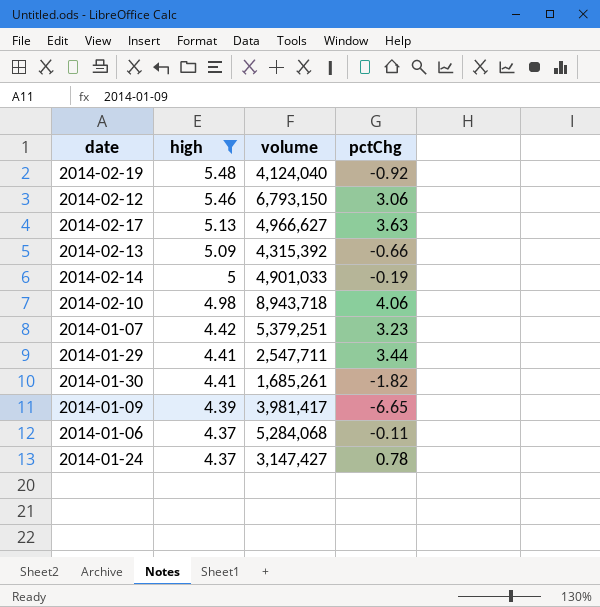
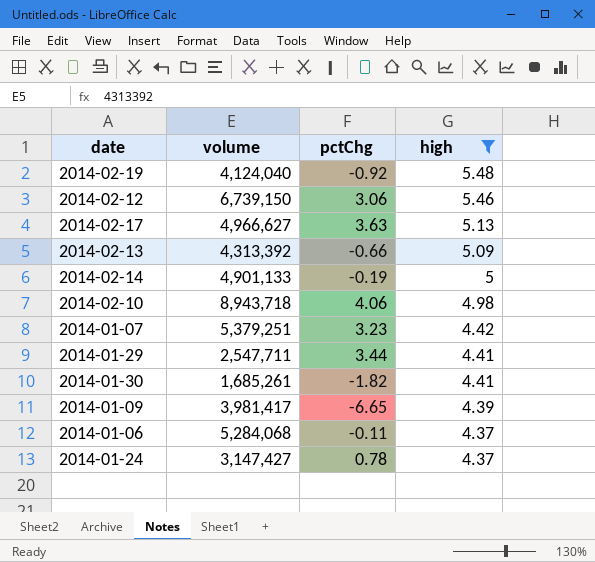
column high | position: 2 -> 4
2014-02-12 | volume: 6,793,150 -> 6,739,150
2014-02-13 | volume: 4,315,392 -> 4,313,392
2014-02-14 | volume: 4,901,033 -> 4,901,133

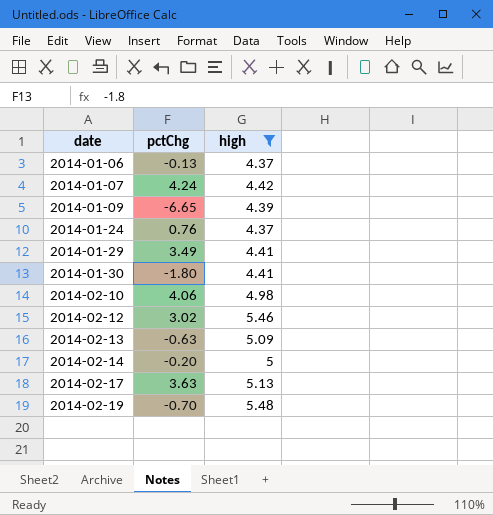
row order: high descending -> date ascending
column volume | position: 2 -> none
2014-01-06 | pctChg: -0.11 -> -0.13
2014-01-07 | pctChg: 3.23 -> 4.24
2014-01-24 | pctChg: 0.78 -> 0.76
2014-01-29 | pctChg: 3.44 -> 3.49
2014-01-30 | pctChg: -1.82 -> -1.80
2014-02-12 | pctChg: 3.06 -> 3.02
2014-02-13 | pctChg: -0.66 -> -0.63
2014-02-14 | pctChg: -0.19 -> -0.20
2014-02-19 | pctChg: -0.92 -> -0.70

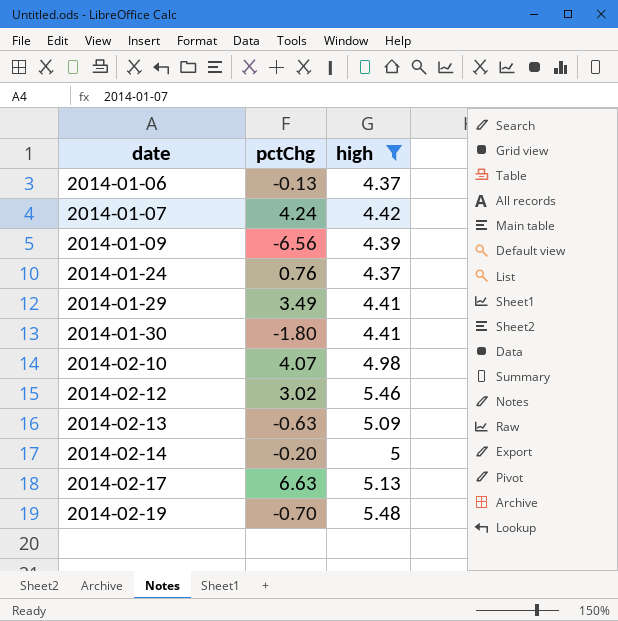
2014-01-09 | pctChg: -6.65 -> -6.56
2014-02-10 | pctChg: 4.06 -> 4.07
2014-02-17 | pctChg: 3.63 -> 6.63

